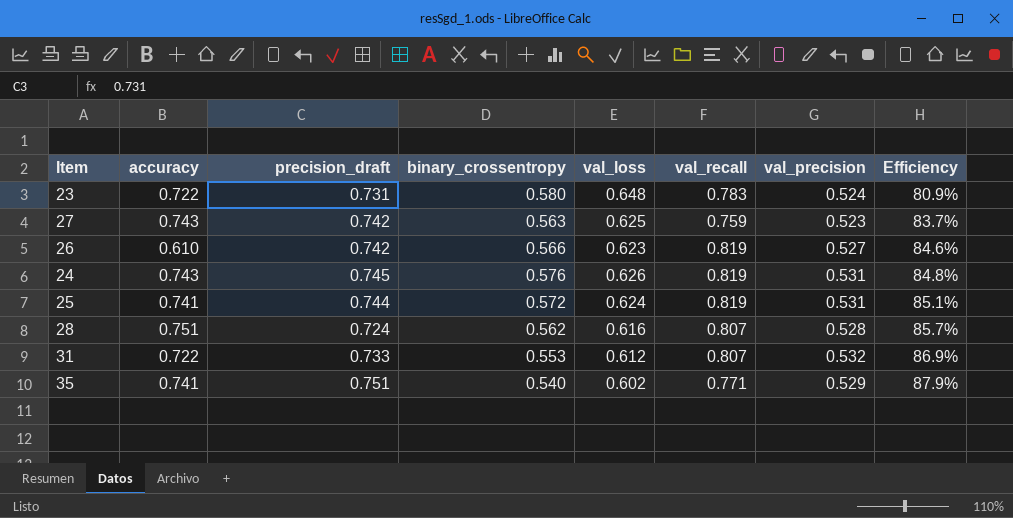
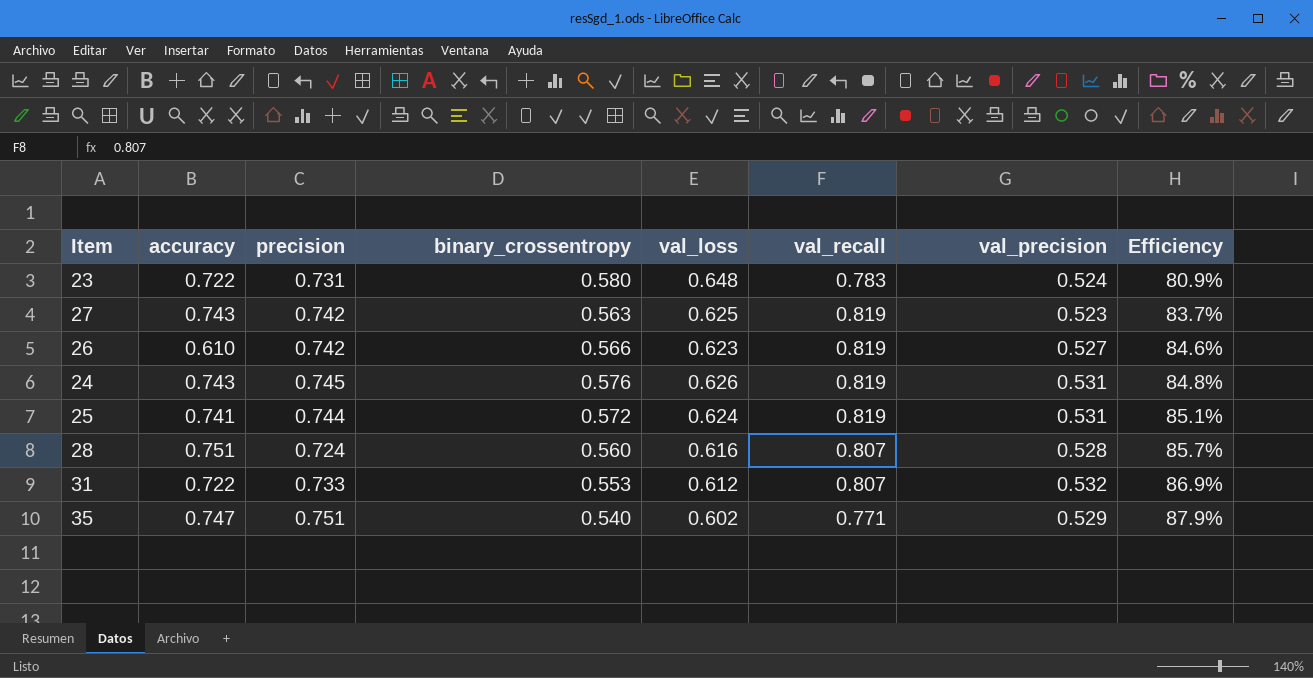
column name: precision_draft -> precision
27 | val_recall: 0.759 -> 0.819
28 | binary_crossentropy: 0.562 -> 0.560
35 | accuracy: 0.741 -> 0.747

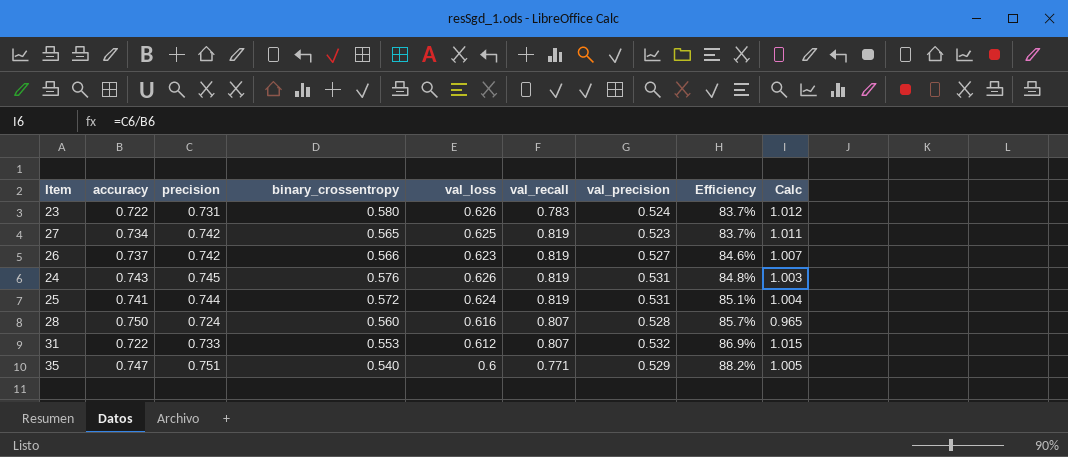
column Calc | formula: none -> [precision] / [accuracy]
23 | val_loss: 0.648 -> 0.626
23 | Efficiency: 80.9% -> 83.7%
27 | accuracy: 0.743 -> 0.734
27 | binary_crossentropy: 0.563 -> 0.565
26 | accuracy: 0.610 -> 0.737
28 | accuracy: 0.751 -> 0.750
35 | val_loss: 0.602 -> 0.6
35 | Efficiency: 87.9% -> 88.2%

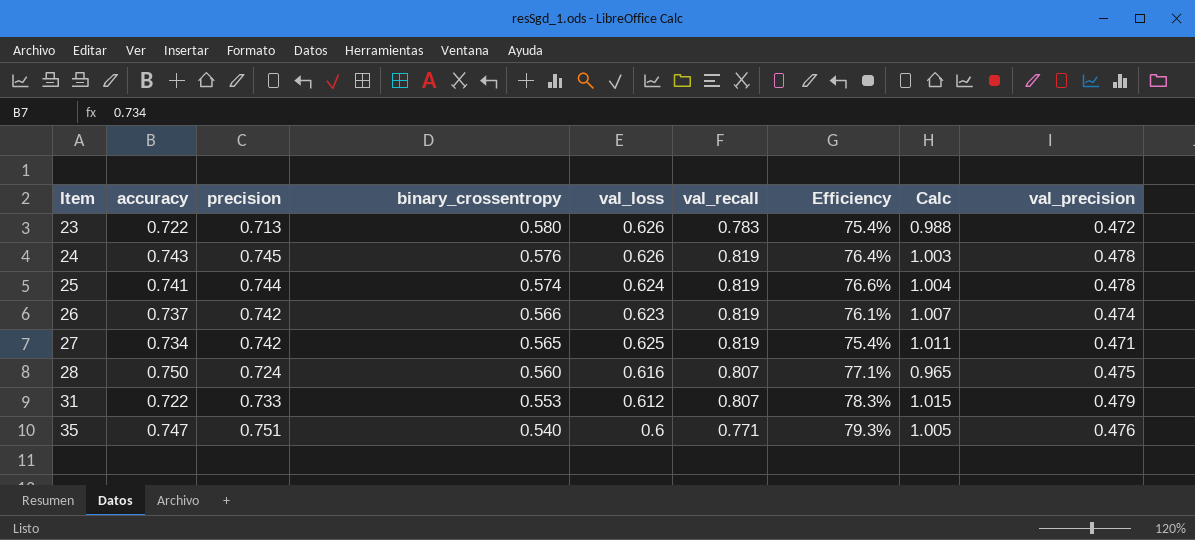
row order: Efficiency ascending -> Item ascending
column val_precision | position: 7 -> 9
23 | precision: 0.731 -> 0.713
23 | Efficiency: 83.7% -> 75.4%
23 | Calc: 1.012 -> 0.988
23 | val_precision: 0.524 -> 0.472
24 | Efficiency: 84.8% -> 76.4%
24 | val_precision: 0.531 -> 0.478
25 | binary_crossentropy: 0.572 -> 0.574
25 | Efficiency: 85.1% -> 76.6%
25 | val_precision: 0.531 -> 0.478
26 | Efficiency: 84.6% -> 76.1%
26 | val_precision: 0.527 -> 0.474
27 | Efficiency: 83.7% -> 75.4%
27 | val_precision: 0.523 -> 0.471
28 | Efficiency: 85.7% -> 77.1%
28 | val_precision: 0.528 -> 0.475
31 | Efficiency: 86.9% -> 78.3%
31 | val_precision: 0.532 -> 0.479
35 | Efficiency: 88.2% -> 79.3%
35 | val_precision: 0.529 -> 0.476

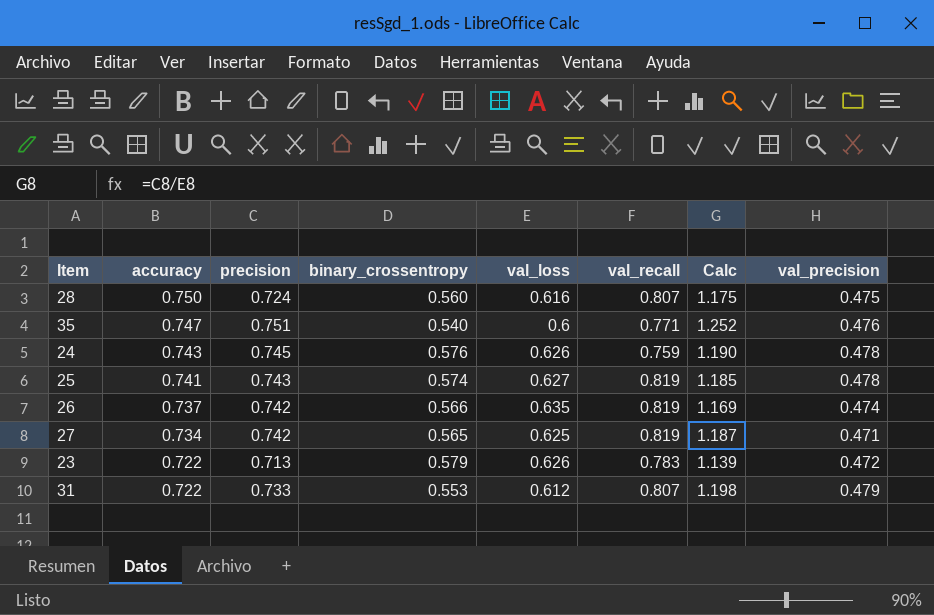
row order: Item ascending -> accuracy descending
column Efficiency | formula: [val_precision] / [val_loss] -> none
column Calc | formula: [precision] / [accuracy] -> [precision] / [val_loss]
24 | val_recall: 0.819 -> 0.759
25 | precision: 0.744 -> 0.743
25 | val_loss: 0.624 -> 0.627
26 | val_loss: 0.623 -> 0.635
23 | binary_crossentropy: 0.580 -> 0.579

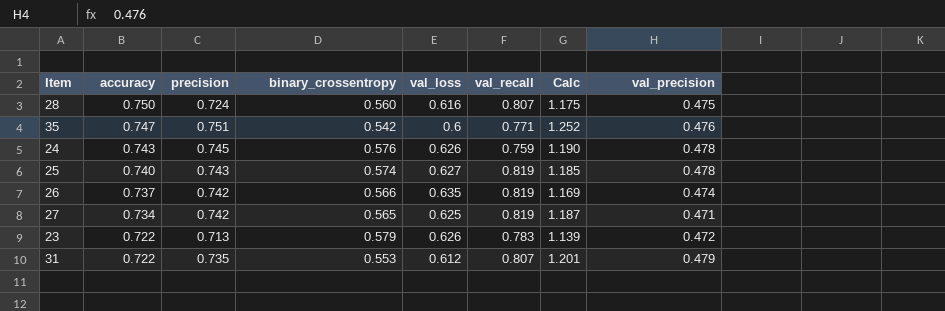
35 | binary_crossentropy: 0.540 -> 0.542
25 | accuracy: 0.741 -> 0.740
31 | precision: 0.733 -> 0.735
31 | Calc: 1.198 -> 1.201

